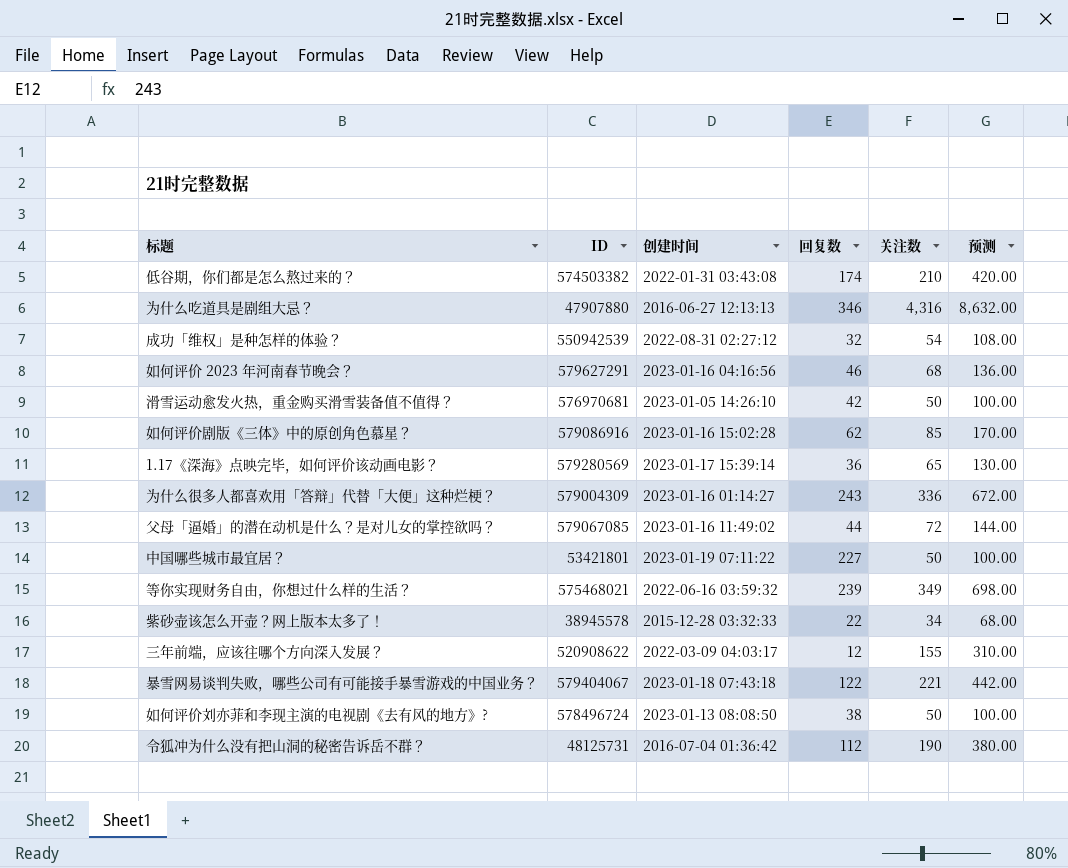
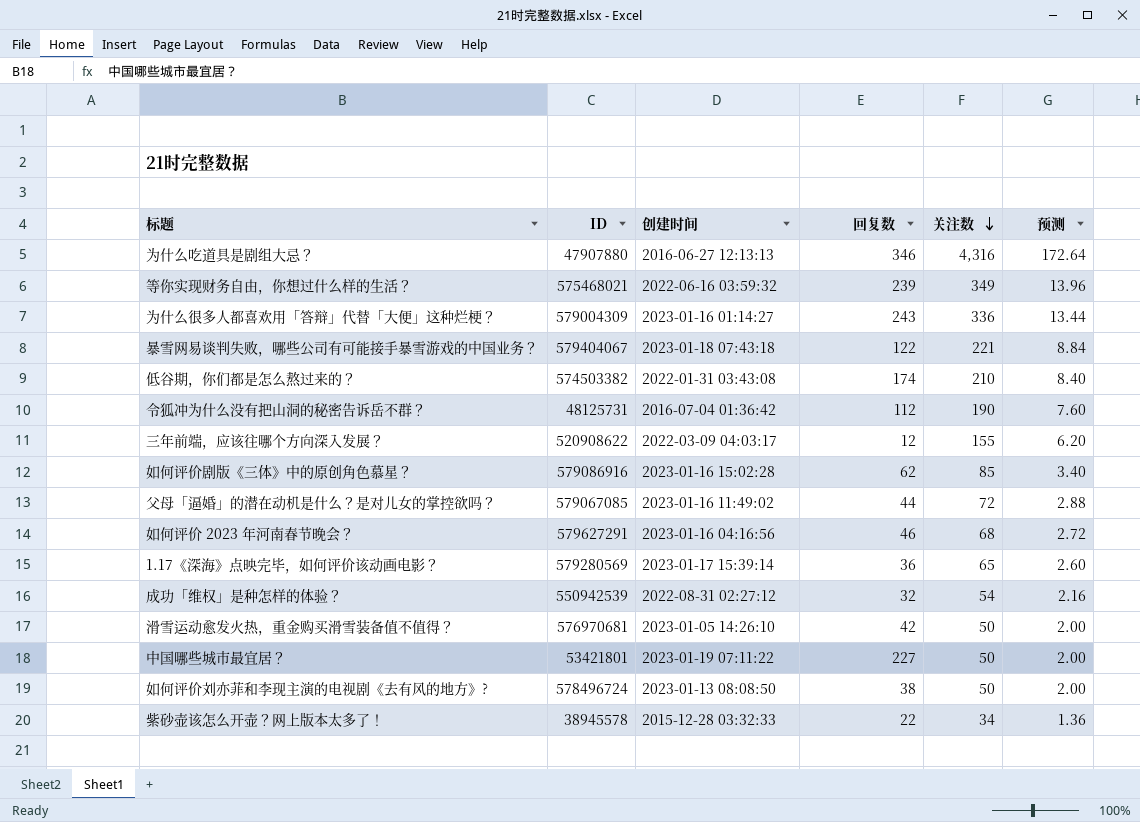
row order: none -> 关注数 descending
column 预测 | formula: [关注数] * 2 -> [关注数] * 0.04

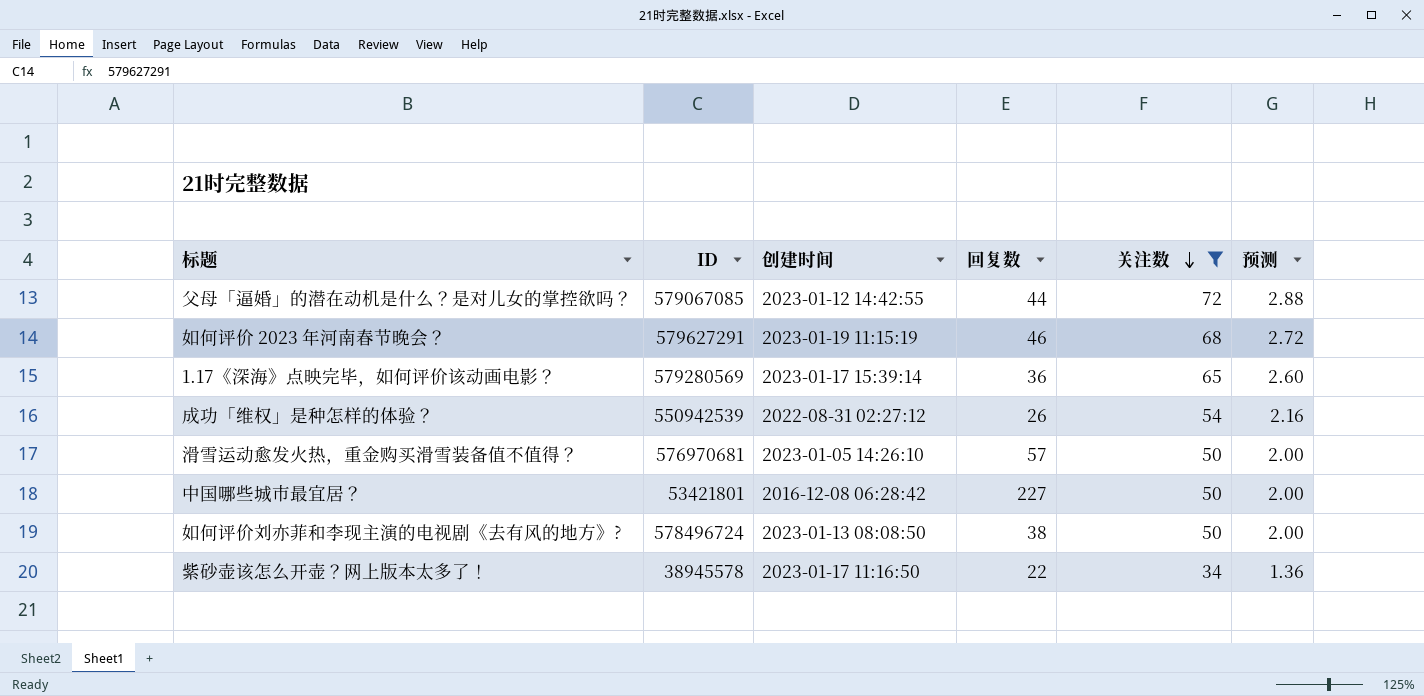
filter: none -> 关注数 <= 72
父母「逼婚」的潜在动机是什么？是对儿女的掌控欲吗？ | 创建时间: 2023-01-16 11:49:02 -> 2023-01-12 14:42:55
如何评价 2023 年河南春节晚会？ | 创建时间: 2023-01-16 04:16:56 -> 2023-01-19 11:15:19
成功「维权」是种怎样的体验？ | 回复数: 32 -> 26
滑雪运动愈发火热，重金购买滑雪装备值不值得？ | 回复数: 42 -> 57
中国哪些城市最宜居？ | 创建时间: 2023-01-19 07:11:22 -> 2016-12-08 06:28:42
紫砂壶该怎么开壶？网上版本太多了！ | 创建时间: 2015-12-28 03:32:33 -> 2023-01-17 11:16:50

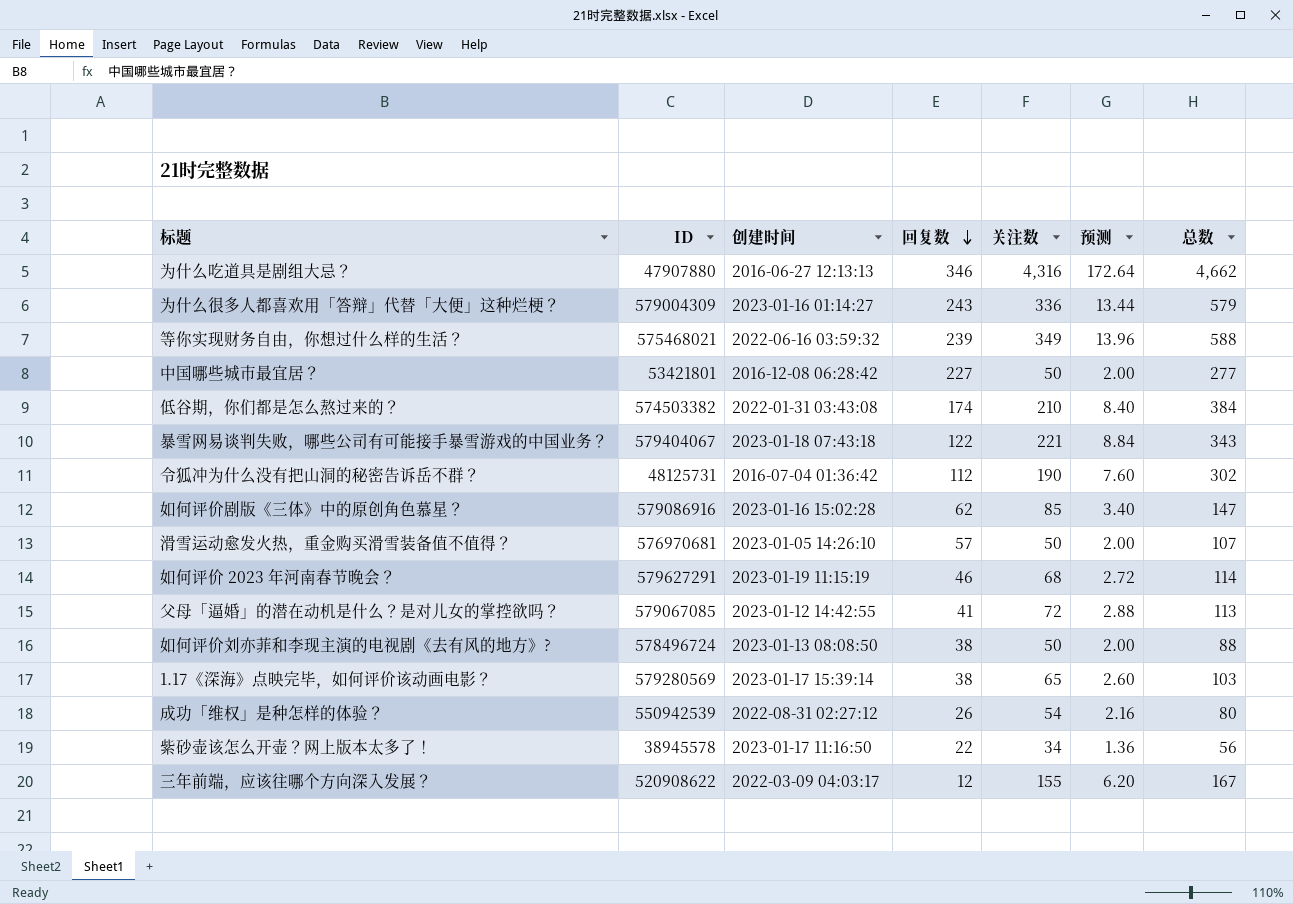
filter: 关注数 <= 72 -> none
row order: 关注数 descending -> 回复数 descending
column 总数 | formula: none -> [回复数] + [关注数]
父母「逼婚」的潜在动机是什么？是对儿女的掌控欲吗？ | 回复数: 44 -> 41
1.17《深海》点映完毕，如何评价该动画电影？ | 回复数: 36 -> 38

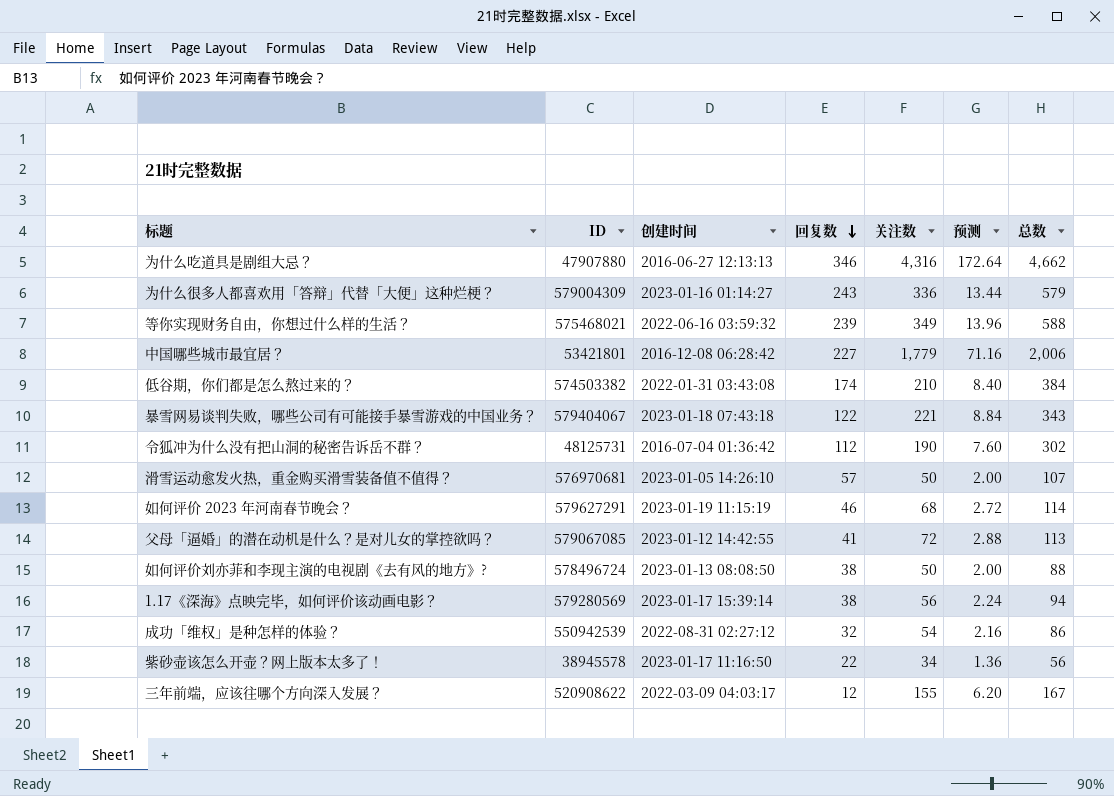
row 如何评价剧版《三体》中的原创角色慕星？: 579086916 | 2023-01-16 15:02:28 | 62 | 85 | 3.40 | 147 -> none
中国哪些城市最宜居？ | 关注数: 50 -> 1,779
中国哪些城市最宜居？ | 预测: 2.00 -> 71.16
中国哪些城市最宜居？ | 总数: 277 -> 2,006
1.17《深海》点映完毕，如何评价该动画电影？ | 关注数: 65 -> 56
1.17《深海》点映完毕，如何评价该动画电影？ | 预测: 2.60 -> 2.24
1.17《深海》点映完毕，如何评价该动画电影？ | 总数: 103 -> 94
成功「维权」是种怎样的体验？ | 回复数: 26 -> 32
成功「维权」是种怎样的体验？ | 总数: 80 -> 86

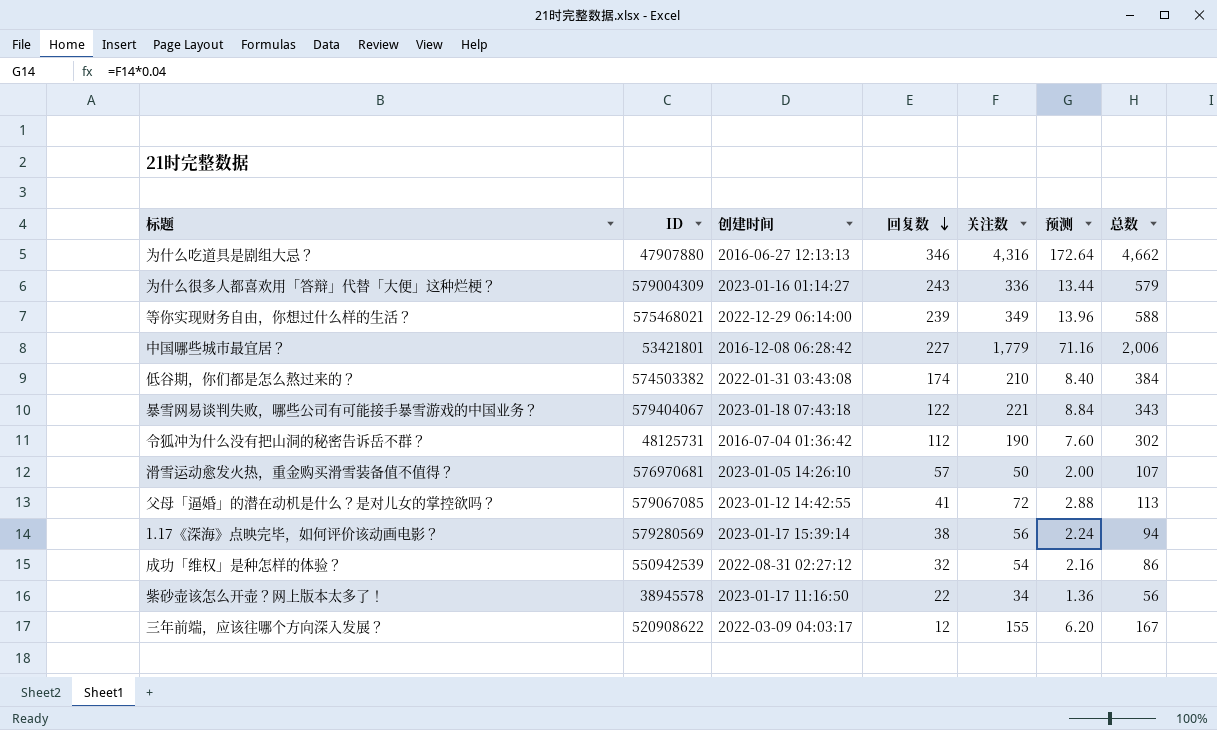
row 如何评价 2023 年河南春节晚会？: 579627291 | 2023-01-19 11:15:19 | 46 | 68 | 2.72 | 114 -> none
row 如何评价刘亦菲和李现主演的电视剧《去有风的地方》?: 578496724 | 2023-01-13 08:08:50 | 38 | 50 | 2.00 | 88 -> none
等你实现财务自由，你想过什么样的生活？ | 创建时间: 2022-06-16 03:59:32 -> 2022-12-29 06:14:00

